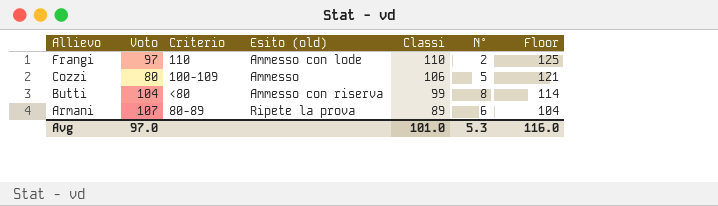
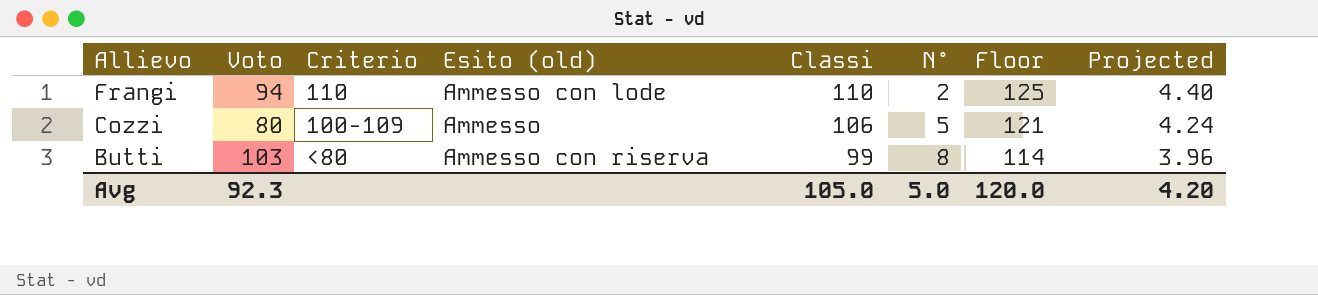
column Projected | formula: none -> [Classi] * 0.04
row Armani: 107 | 80-89 | Ripete la prova | 89 | 6 | 104 -> none
Frangi | Voto: 97 -> 94
Butti | Voto: 104 -> 103
Avg | Voto: 97.0 -> 92.3
Avg | Classi: 101.0 -> 105.0
Avg | N°: 5.3 -> 5.0
Avg | Floor: 116.0 -> 120.0

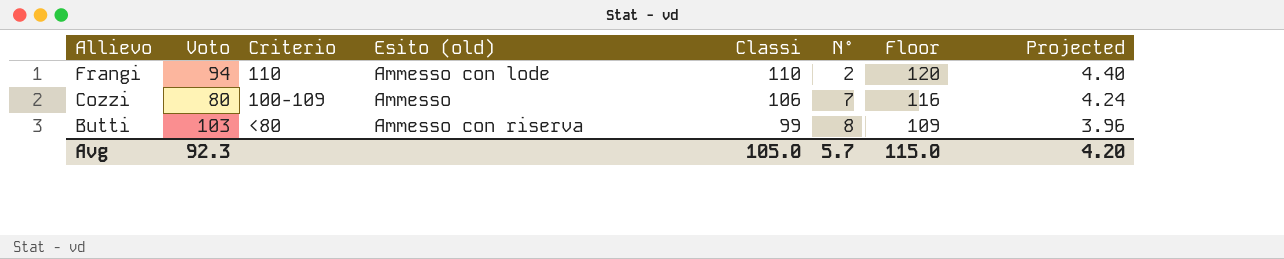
column Floor | formula: [Classi] + 15 -> [Classi] + 10
Cozzi | N°: 5 -> 7
Avg | N°: 5.0 -> 5.7
Avg | Floor: 120.0 -> 115.0

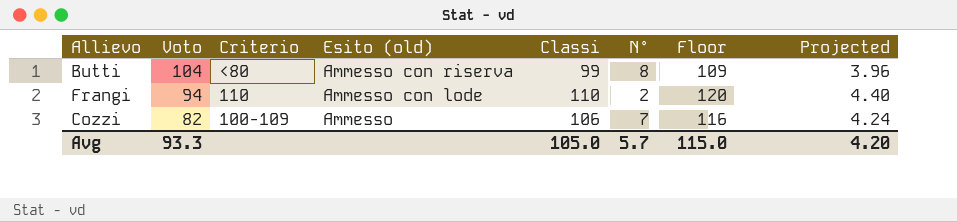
row order: Allievo descending -> Voto descending
Butti | Voto: 103 -> 104
Cozzi | Voto: 80 -> 82
Avg | Voto: 92.3 -> 93.3

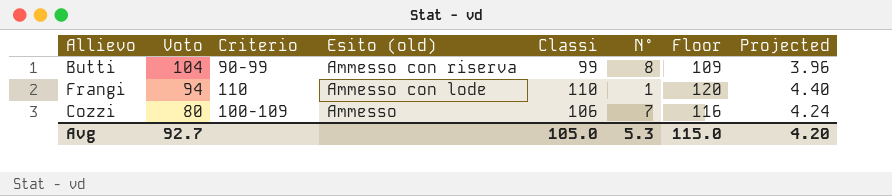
Butti | Criterio: <80 -> 90-99
Frangi | N°: 2 -> 1
Cozzi | Voto: 82 -> 80
Avg | Voto: 93.3 -> 92.7
Avg | N°: 5.7 -> 5.3

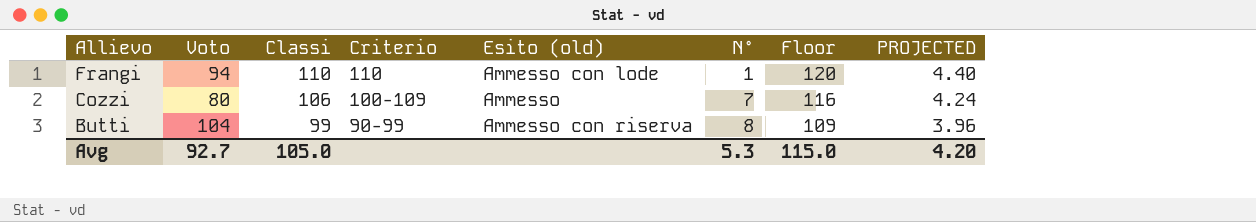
row order: Voto descending -> Allievo descending
column Classi | position: 5 -> 3
column name: Projected -> PROJECTED

